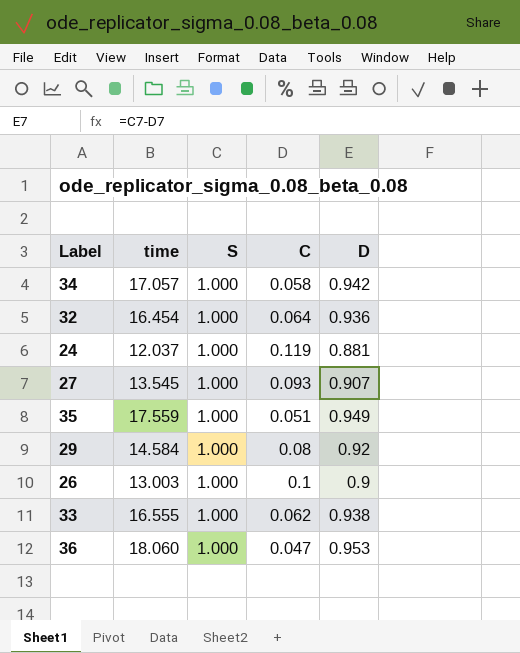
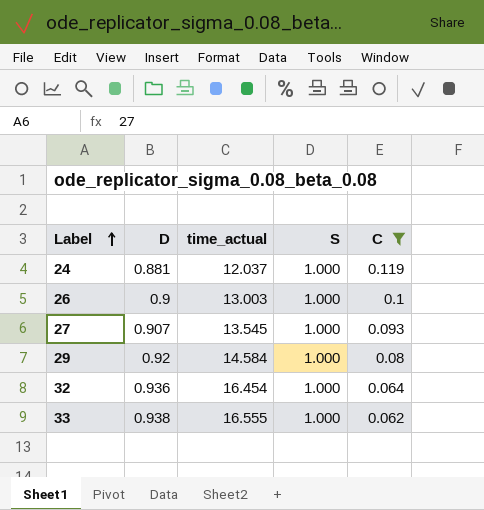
filter: none -> C >= 0.062
row order: none -> Label ascending
column D | position: 5 -> 2
column name: time -> time_actual

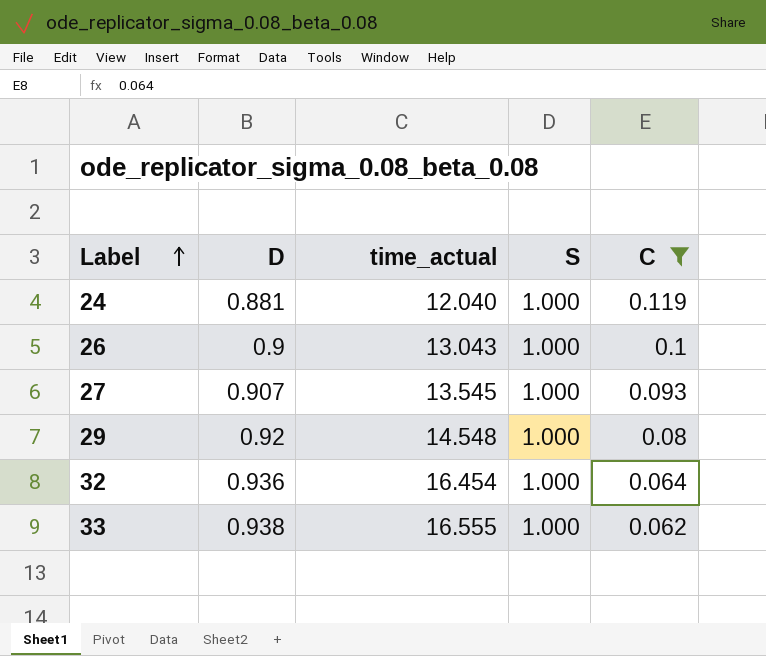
24 | time_actual: 12.037 -> 12.040
26 | time_actual: 13.003 -> 13.043
29 | time_actual: 14.584 -> 14.548

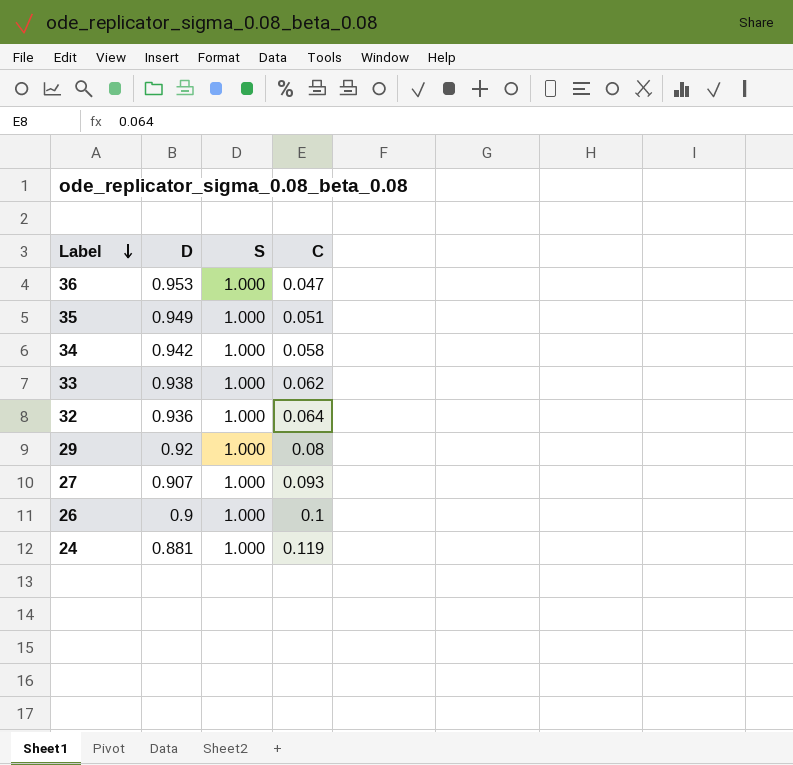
filter: C >= 0.062 -> none
row order: Label ascending -> Label descending
column time_actual | position: 3 -> none

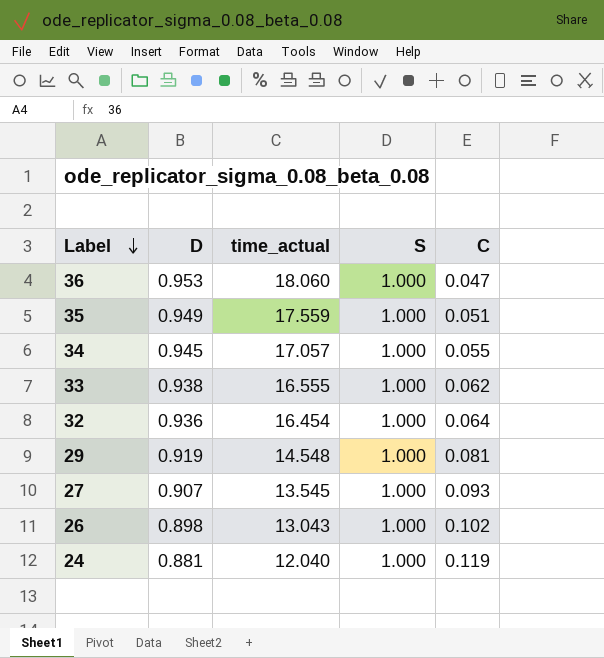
column time_actual | position: none -> 3
34 | D: 0.942 -> 0.945
34 | C: 0.058 -> 0.055
29 | D: 0.92 -> 0.919
29 | C: 0.08 -> 0.081
26 | D: 0.9 -> 0.898
26 | C: 0.1 -> 0.102

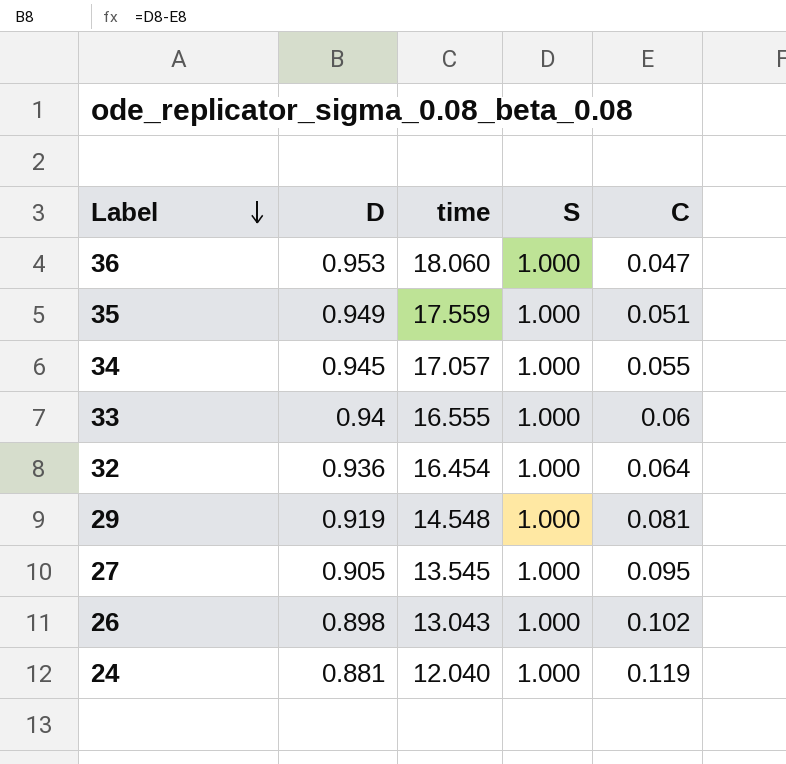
column name: time_actual -> time
33 | D: 0.938 -> 0.94
33 | C: 0.062 -> 0.06
27 | D: 0.907 -> 0.905
27 | C: 0.093 -> 0.095

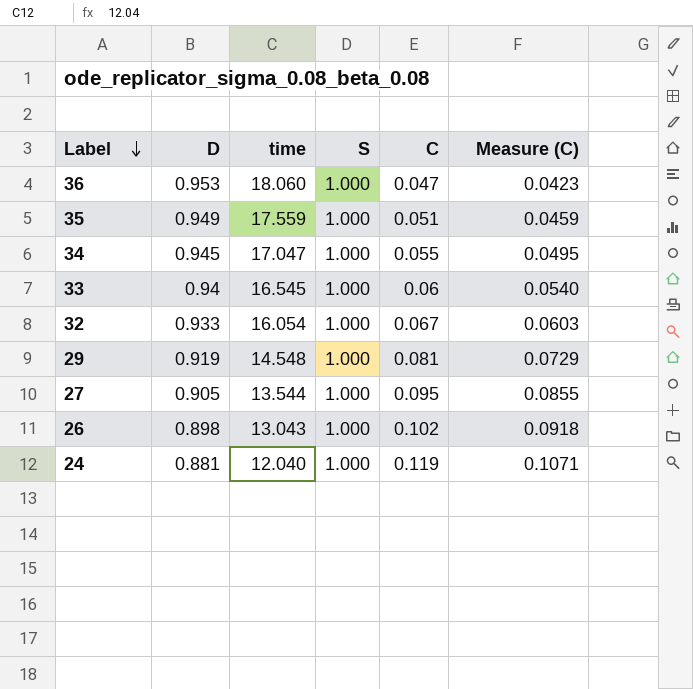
column Measure (C) | formula: none -> [C] * 0.9
34 | time: 17.057 -> 17.047
33 | time: 16.555 -> 16.545
32 | D: 0.936 -> 0.933
32 | time: 16.454 -> 16.054
32 | C: 0.064 -> 0.067
27 | time: 13.545 -> 13.544

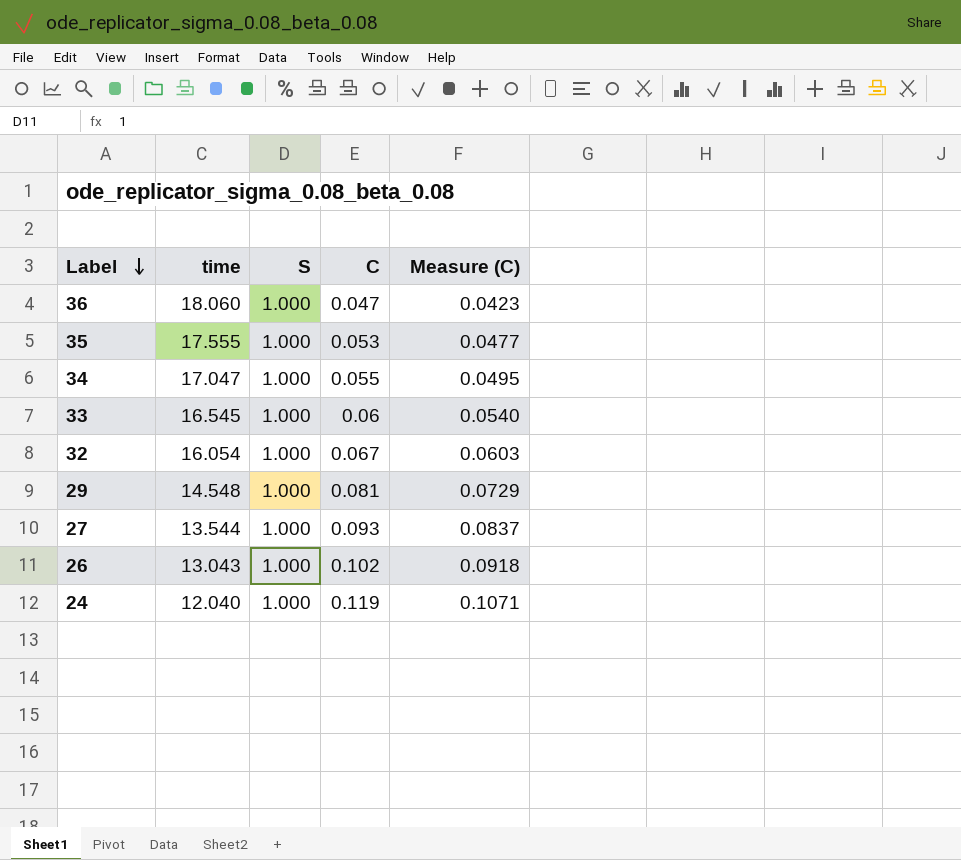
column D | formula: [S] - [C] -> none
35 | time: 17.559 -> 17.555
35 | C: 0.051 -> 0.053
35 | Measure (C): 0.0459 -> 0.0477
27 | C: 0.095 -> 0.093
27 | Measure (C): 0.0855 -> 0.0837

